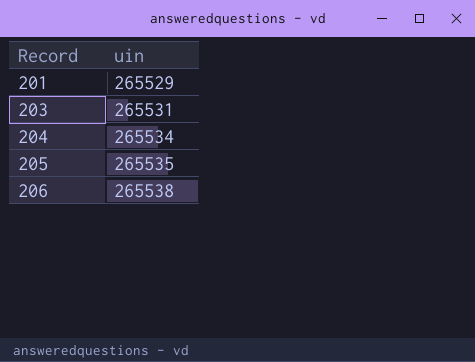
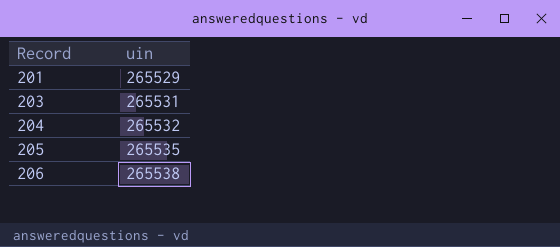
204 | uin: 265534 -> 265532

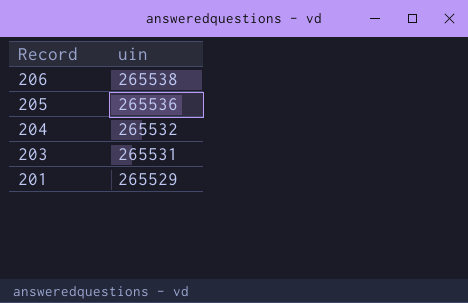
row order: Record ascending -> Record descending
205 | uin: 265535 -> 265536

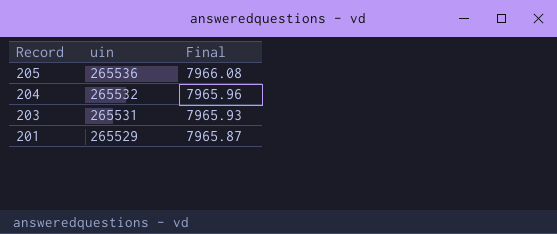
column Final | formula: none -> [uin] * 0.03
row 206: 265538 -> none

